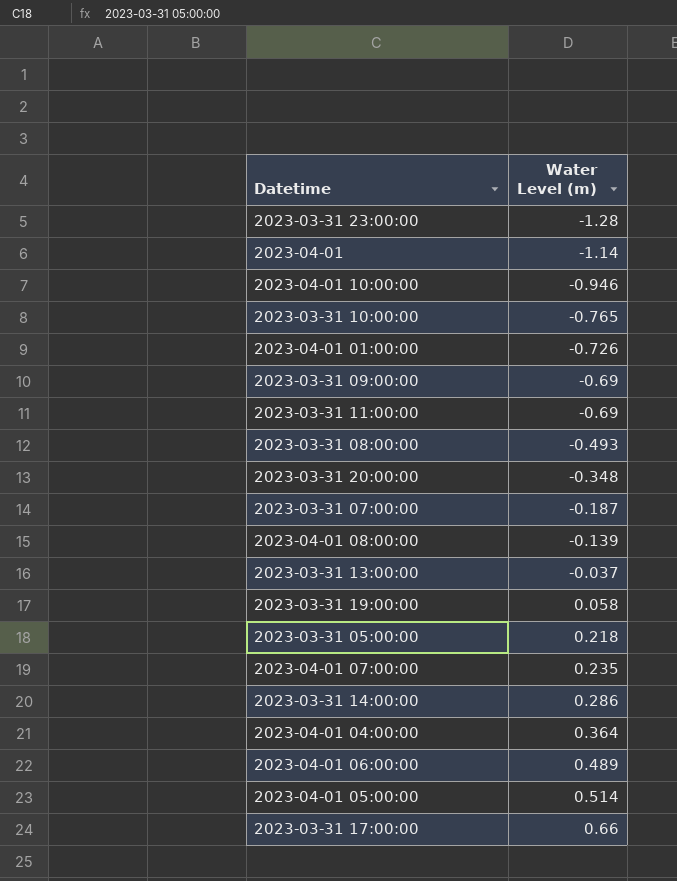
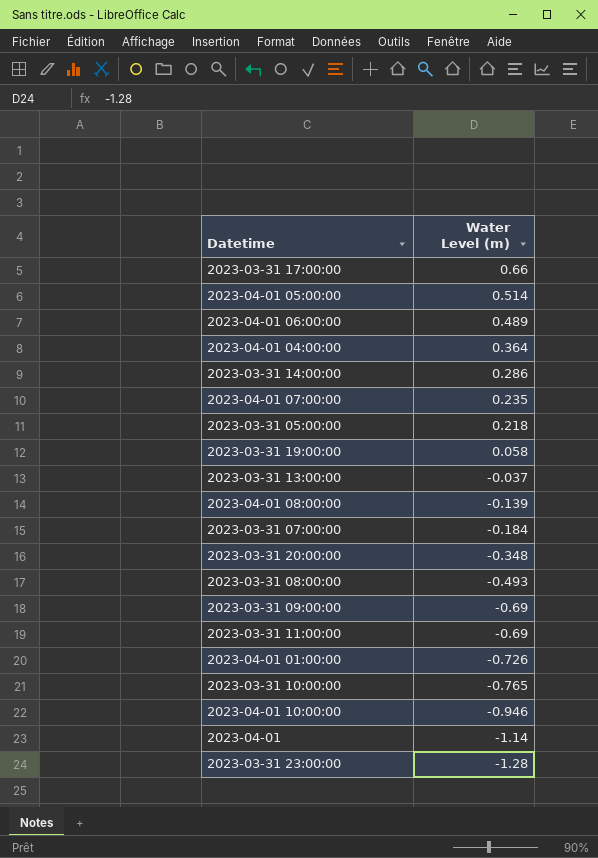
row order: Water Level (m) ascending -> Water Level (m) descending
2023-03-31 07:00:00 | Water Level (m): -0.187 -> -0.184

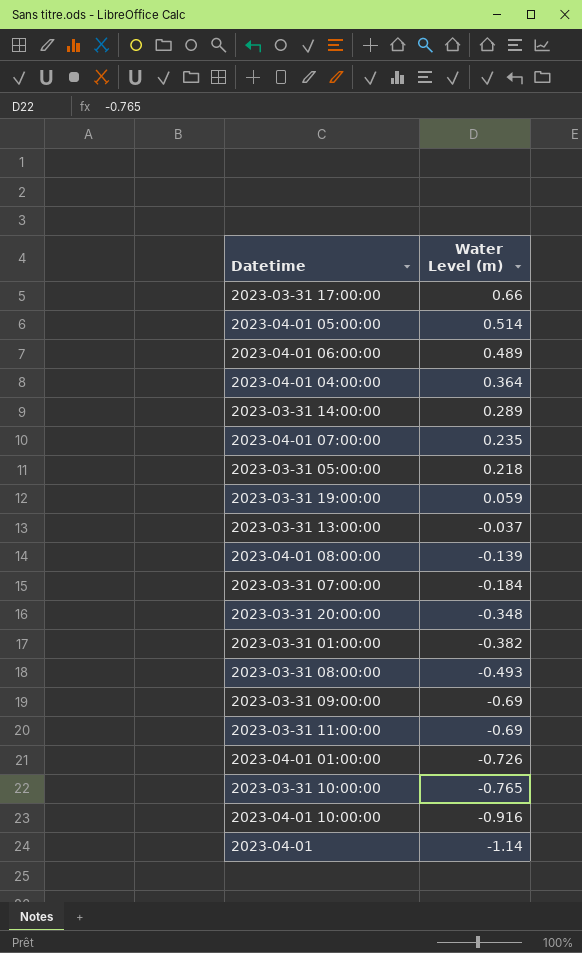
row 2023-03-31 23:00:00: -1.28 -> none
2023-03-31 14:00:00 | Water Level (m): 0.286 -> 0.289
2023-03-31 19:00:00 | Water Level (m): 0.058 -> 0.059
row 2023-03-31 01:00:00: none -> -0.382
2023-04-01 10:00:00 | Water Level (m): -0.946 -> -0.916

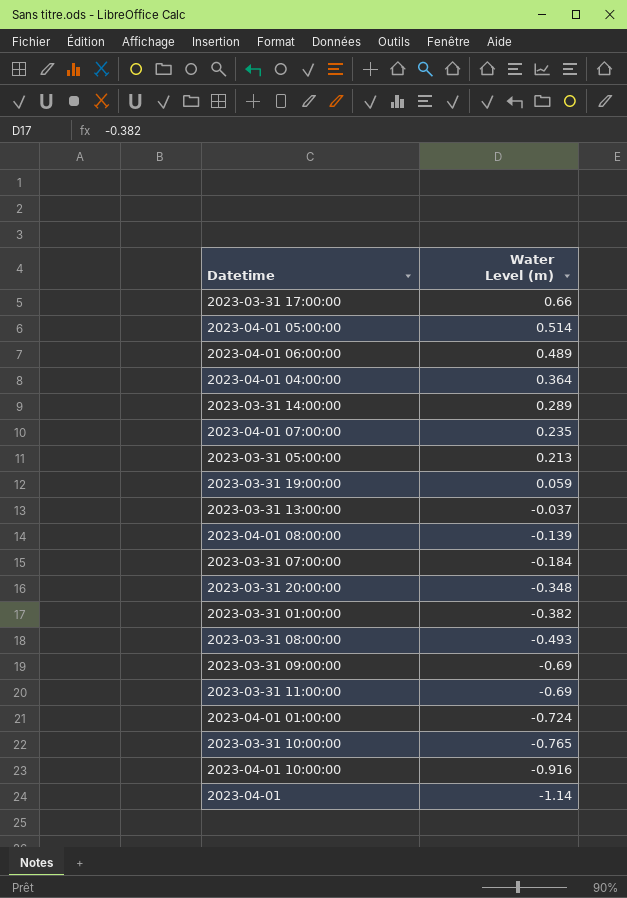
2023-03-31 05:00:00 | Water Level (m): 0.218 -> 0.213
2023-04-01 01:00:00 | Water Level (m): -0.726 -> -0.724

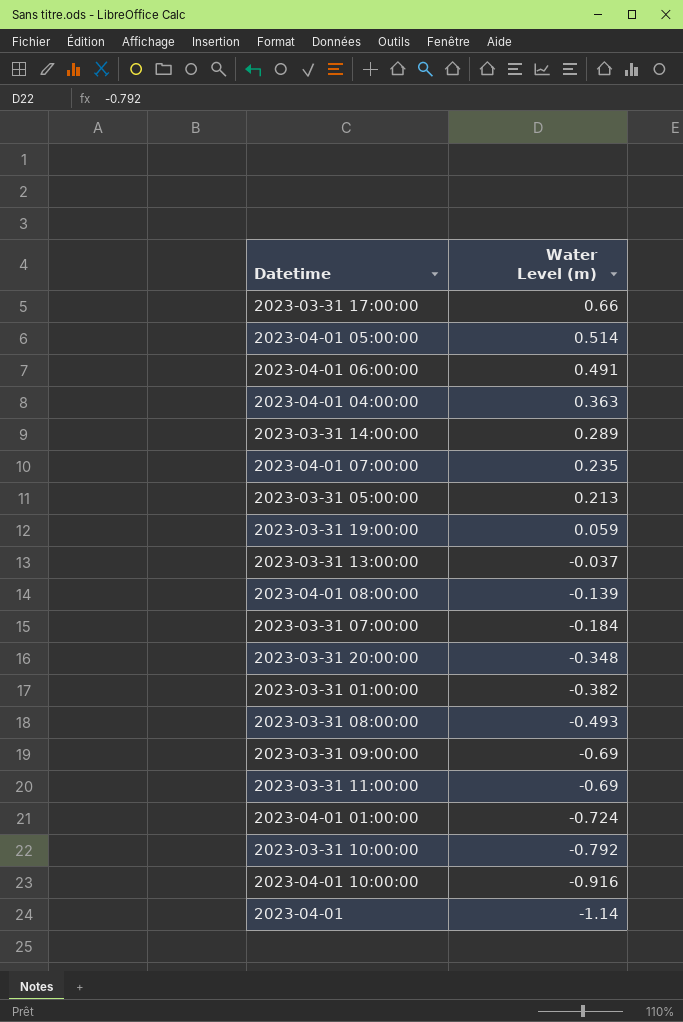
2023-04-01 06:00:00 | Water Level (m): 0.489 -> 0.491
2023-04-01 04:00:00 | Water Level (m): 0.364 -> 0.363
2023-03-31 10:00:00 | Water Level (m): -0.765 -> -0.792

